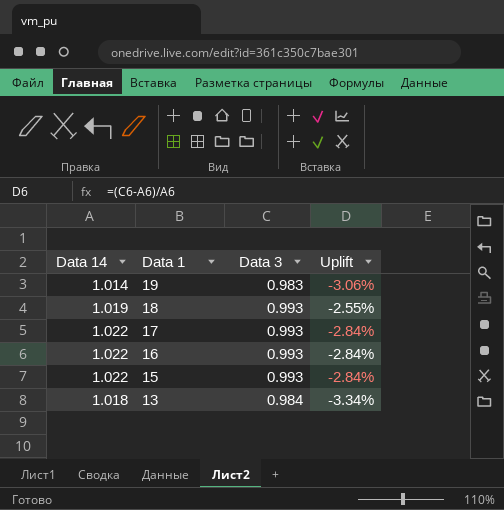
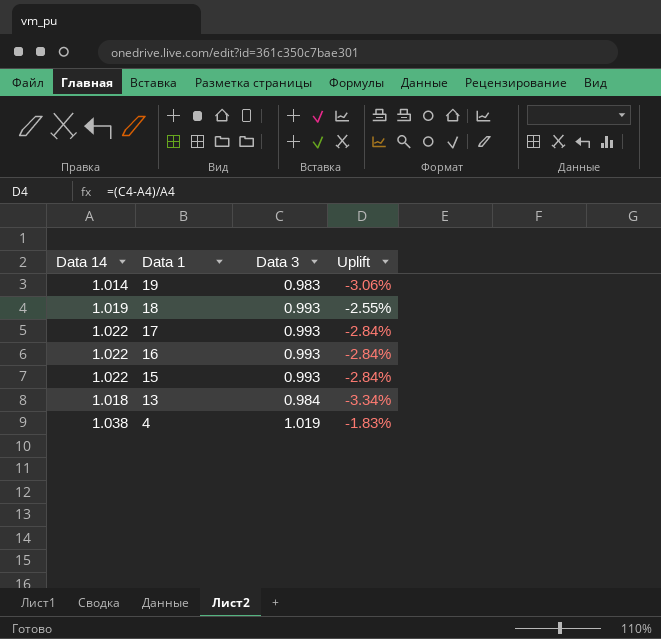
row 4: none -> 1.038 | 1.019 | -1.83%

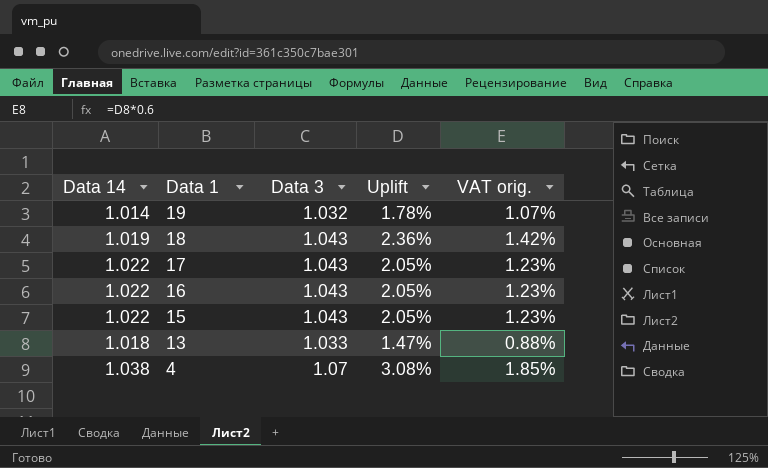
column VAT orig. | formula: none -> [Uplift] * 0.6
19 | Data 3: 0.983 -> 1.032
19 | Uplift: -3.06% -> 1.78%
18 | Data 3: 0.993 -> 1.043
18 | Uplift: -2.55% -> 2.36%
17 | Data 3: 0.993 -> 1.043
17 | Uplift: -2.84% -> 2.05%
16 | Data 3: 0.993 -> 1.043
16 | Uplift: -2.84% -> 2.05%
15 | Data 3: 0.993 -> 1.043
15 | Uplift: -2.84% -> 2.05%
13 | Data 3: 0.984 -> 1.033
13 | Uplift: -3.34% -> 1.47%
4 | Data 3: 1.019 -> 1.07
4 | Uplift: -1.83% -> 3.08%

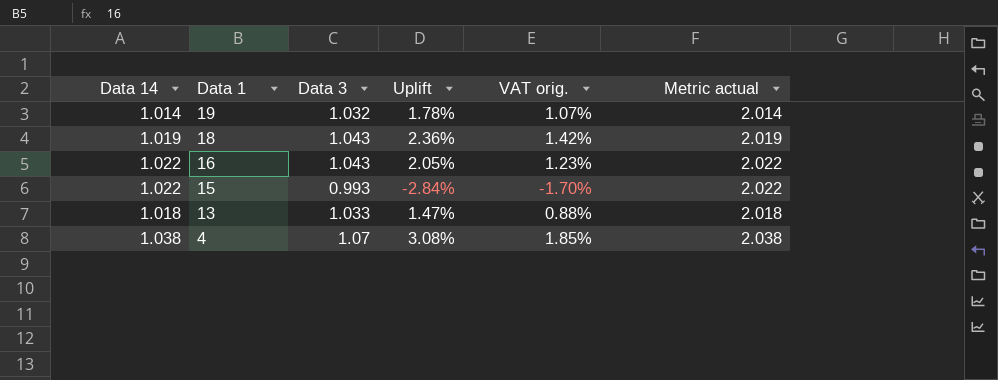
column Metric actual | formula: none -> [Data 14] + 1
row 17: 1.022 | 1.043 | 2.05% | 1.23% -> none
15 | Data 3: 1.043 -> 0.993
15 | Uplift: 2.05% -> -2.84%
15 | VAT orig.: 1.23% -> -1.70%

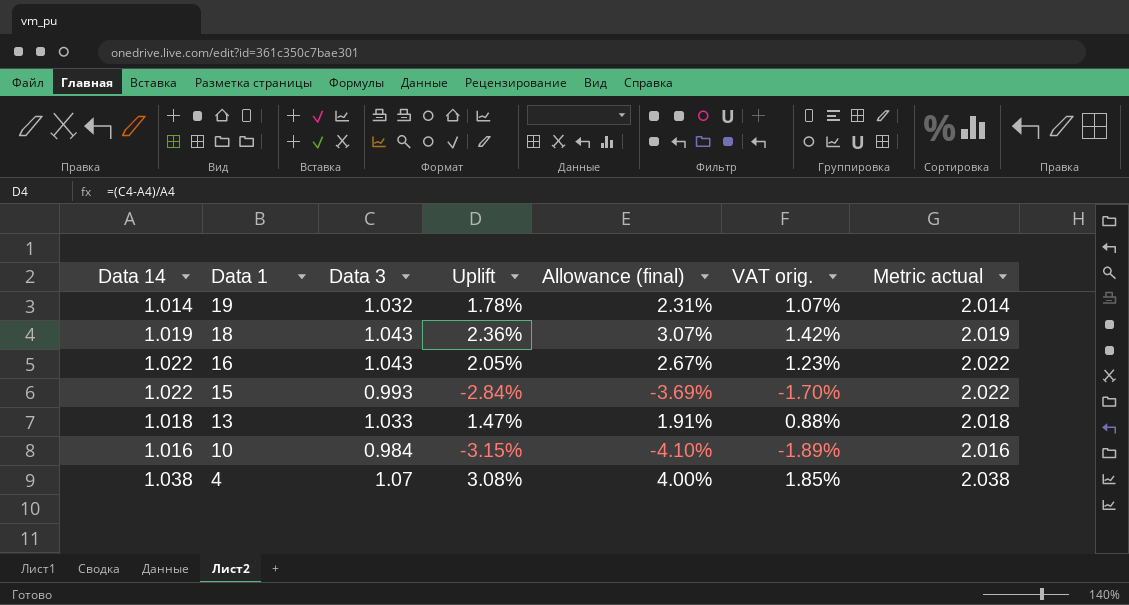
column Allowance (final) | formula: none -> [Uplift] * 1.3
row 10: none -> 1.016 | 0.984 | -3.15% | -4.10% | -1.89% | 2.016

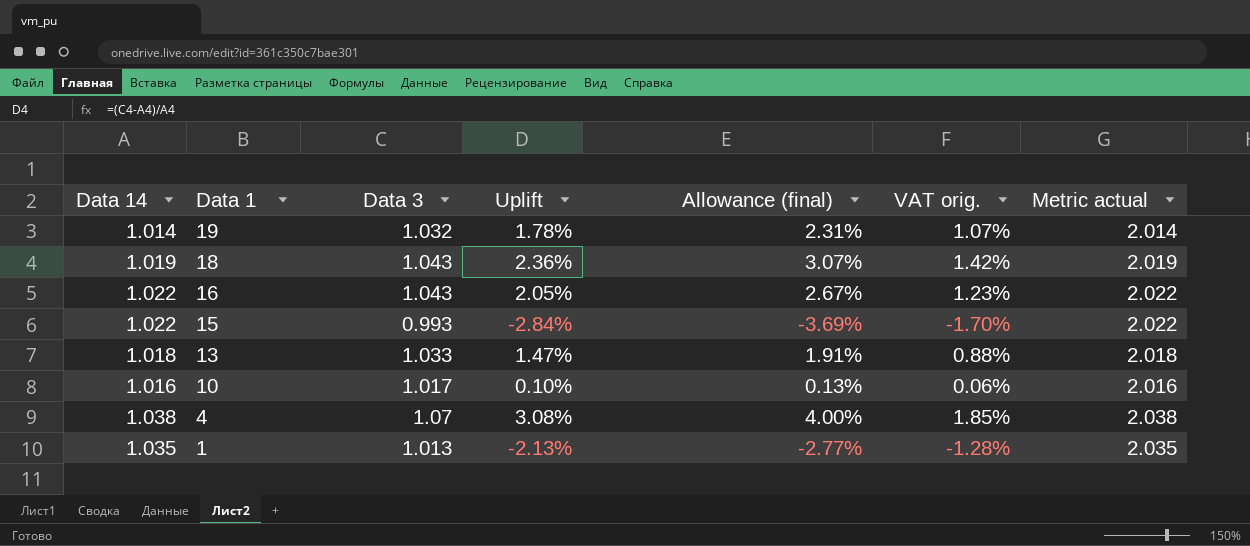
10 | Data 3: 0.984 -> 1.017
10 | Uplift: -3.15% -> 0.10%
10 | Allowance (final): -4.10% -> 0.13%
10 | VAT orig.: -1.89% -> 0.06%
row 1: none -> 1.035 | 1.013 | -2.13% | -2.77% | -1.28% | 2.035

